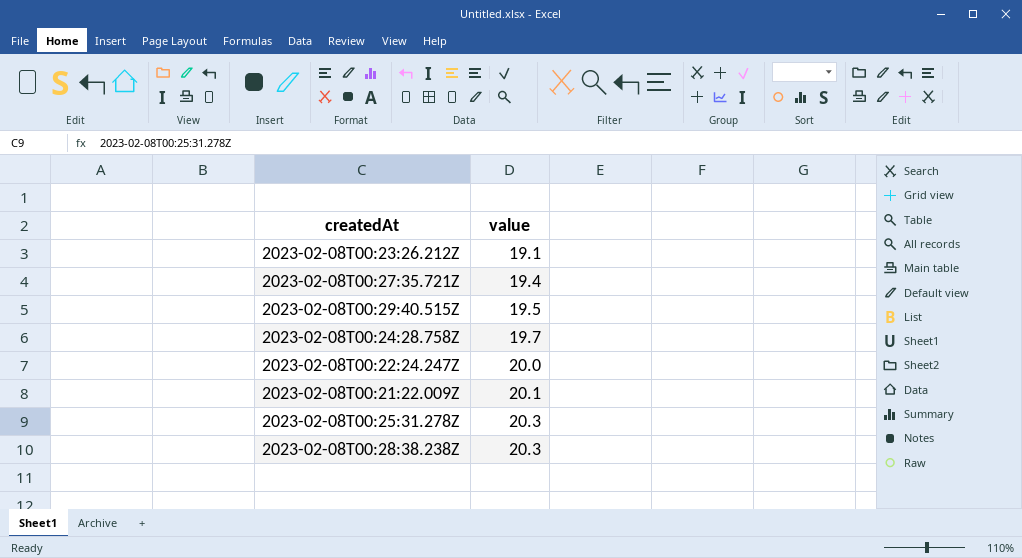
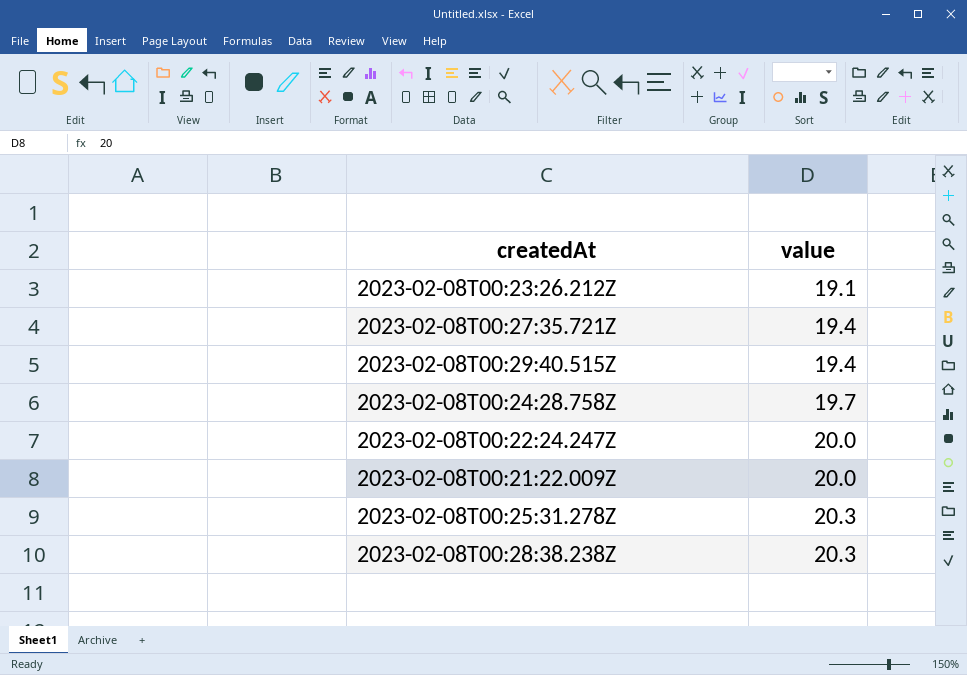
2023-02-08T00:29:40.515Z | value: 19.5 -> 19.4
2023-02-08T00:21:22.009Z | value: 20.1 -> 20.0

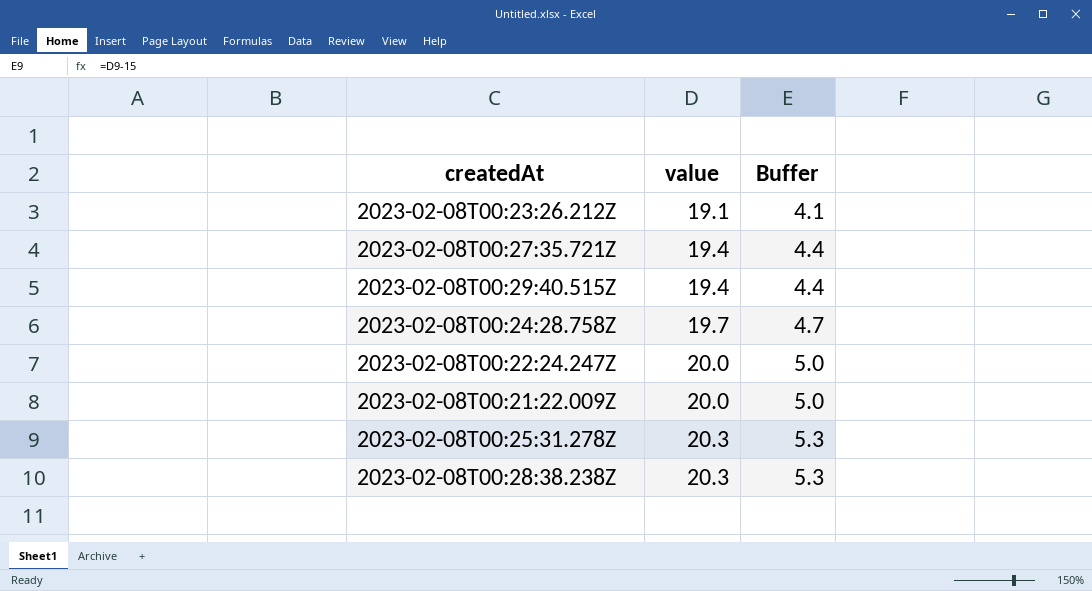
column Buffer | formula: none -> [value] - 15

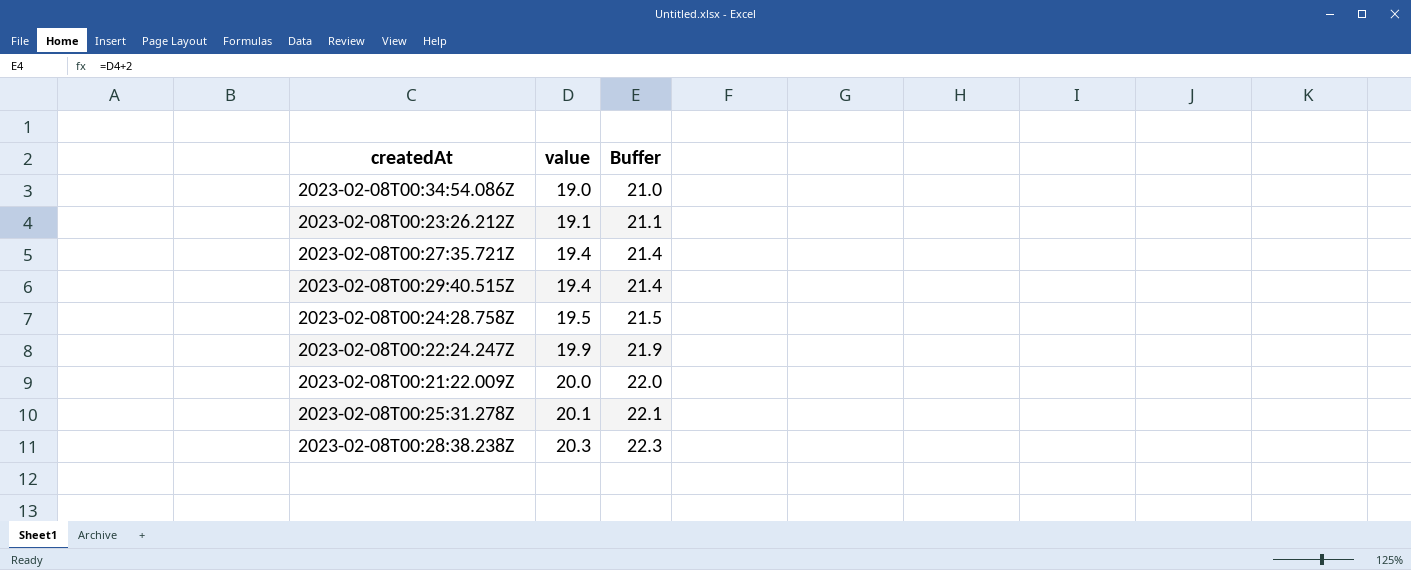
column Buffer | formula: [value] - 15 -> [value] + 2
row 2023-02-08T00:34:54.086Z: none -> 19.0 | 21.0
2023-02-08T00:24:28.758Z | value: 19.7 -> 19.5
2023-02-08T00:22:24.247Z | value: 20.0 -> 19.9
2023-02-08T00:25:31.278Z | value: 20.3 -> 20.1

